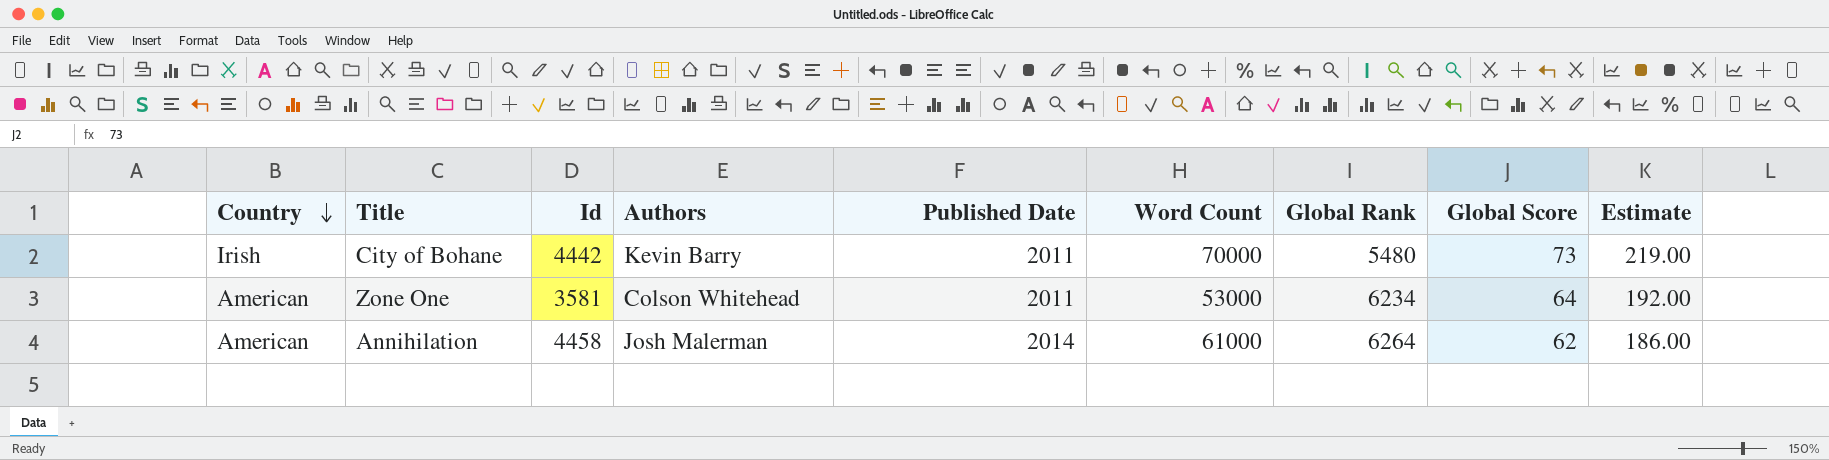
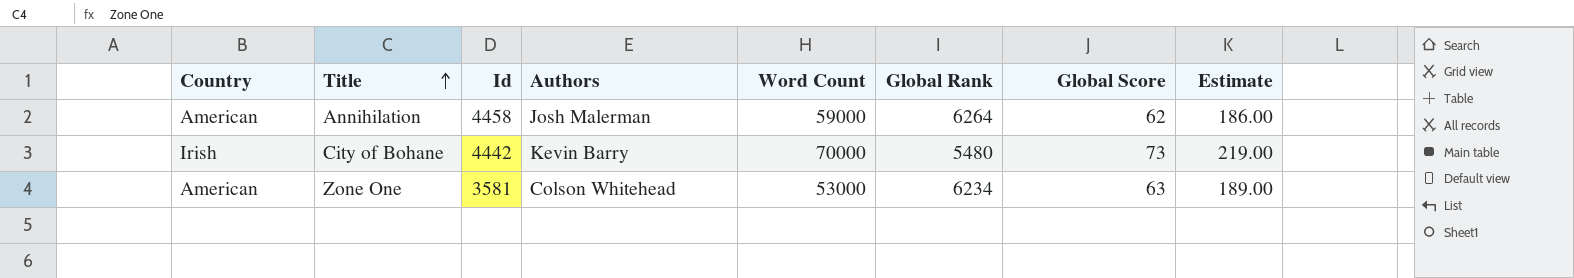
row order: Country descending -> Title ascending
column Published Date | position: 5 -> none
Annihilation | Word Count: 61000 -> 59000
Zone One | Global Score: 64 -> 63
Zone One | Estimate: 192.00 -> 189.00

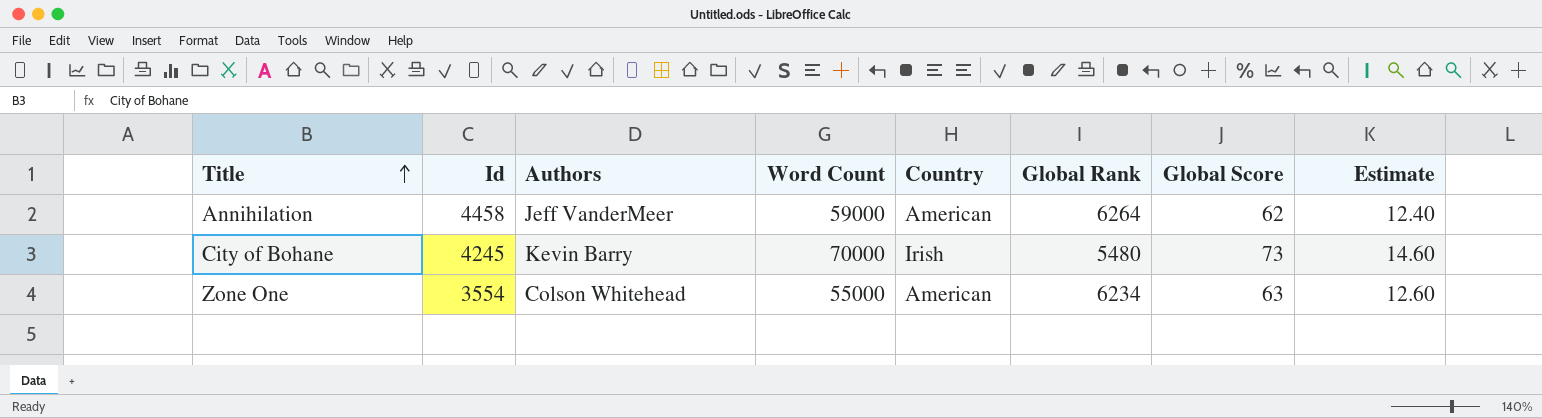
column Country | position: 1 -> 5
column Estimate | formula: [Global Score] * 3 -> [Global Score] * 0.2
Annihilation | Authors: Josh Malerman -> Jeff VanderMeer
City of Bohane | Id: 4442 -> 4245
Zone One | Id: 3581 -> 3554
Zone One | Word Count: 53000 -> 55000

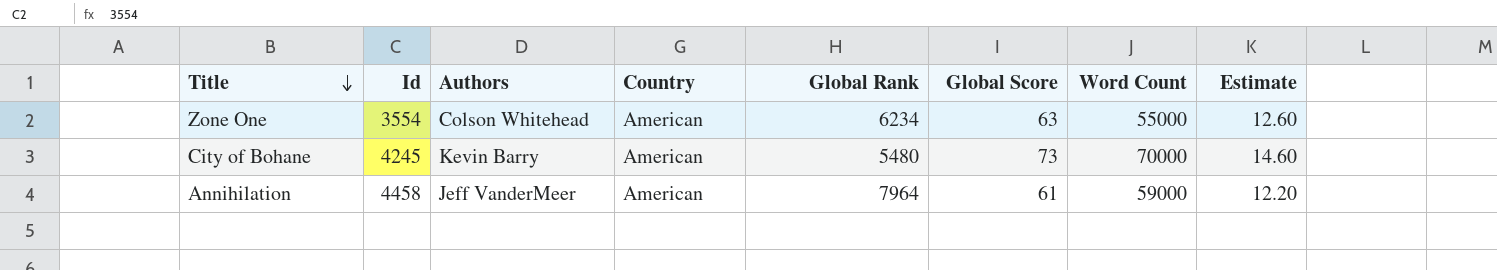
row order: Title ascending -> Title descending
column Word Count | position: 4 -> 7
City of Bohane | Country: Irish -> American
Annihilation | Global Rank: 6264 -> 7964
Annihilation | Global Score: 62 -> 61
Annihilation | Estimate: 12.40 -> 12.20

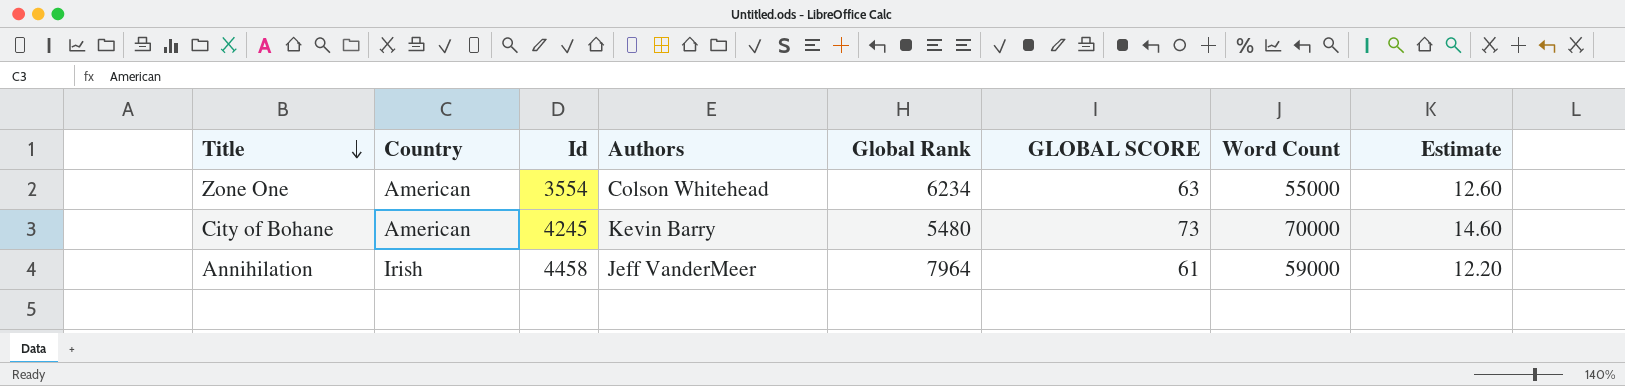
column Country | position: 4 -> 2
column name: Global Score -> GLOBAL SCORE
Annihilation | Country: American -> Irish

